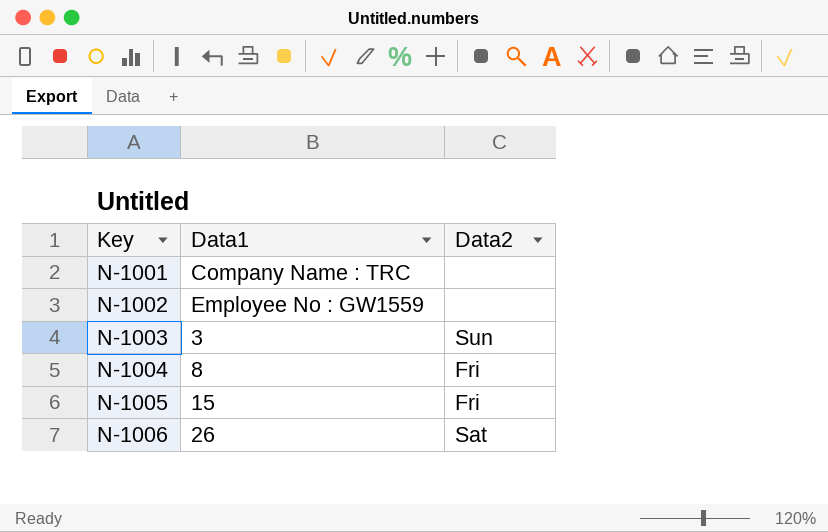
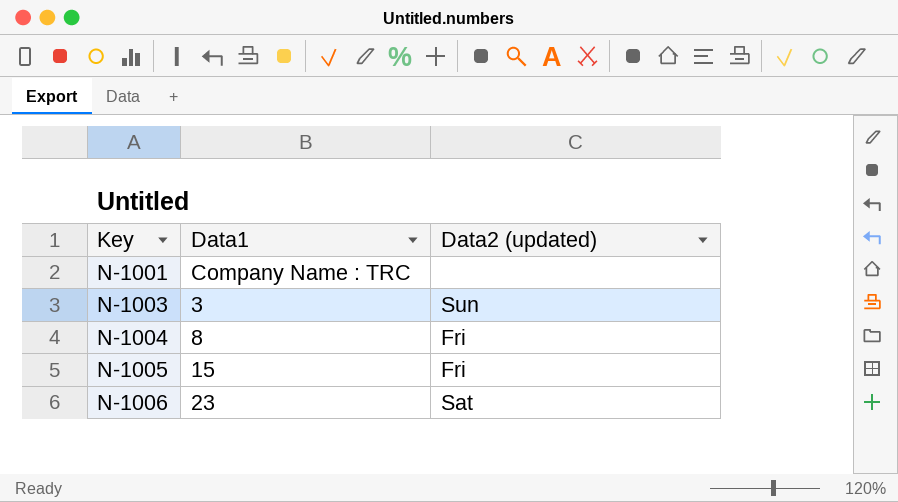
column name: Data2 -> Data2 (updated)
row N-1002: Employee No : GW1559 | none -> none
N-1006 | Data1: 26 -> 23

